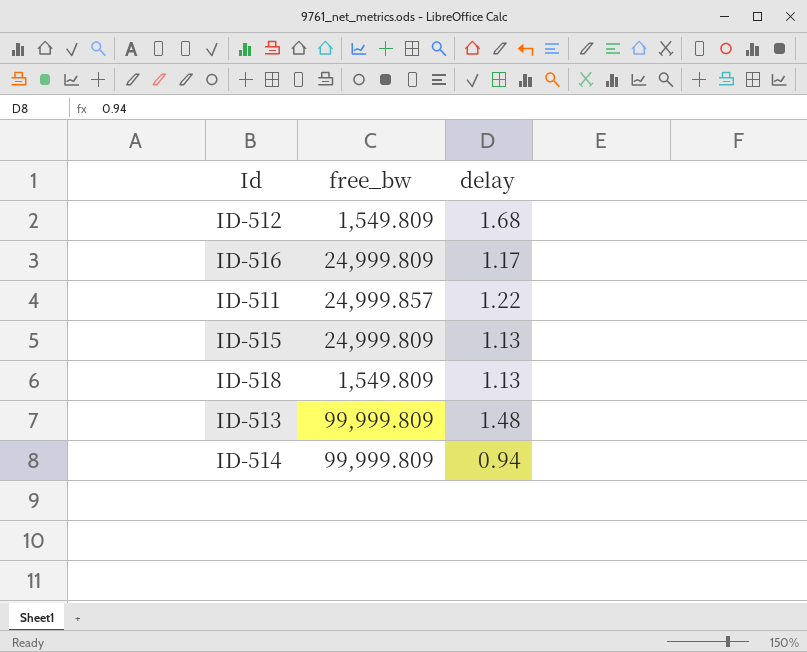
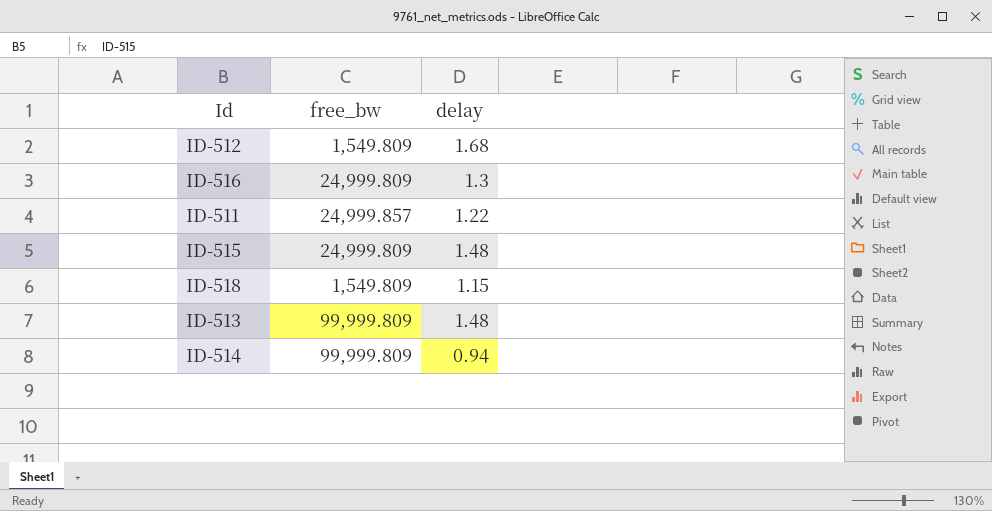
ID-516 | delay: 1.17 -> 1.3
ID-515 | delay: 1.13 -> 1.48
ID-518 | delay: 1.13 -> 1.15

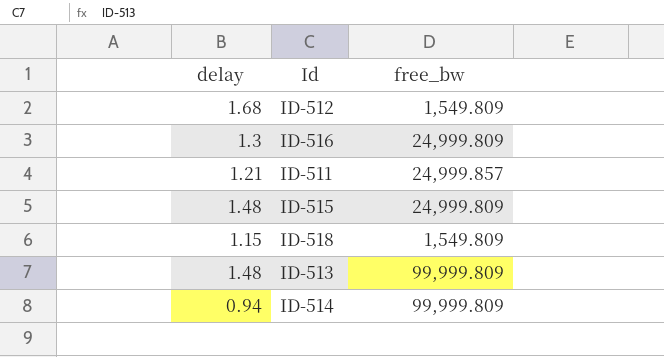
column delay | position: 3 -> 1
ID-511 | delay: 1.22 -> 1.21

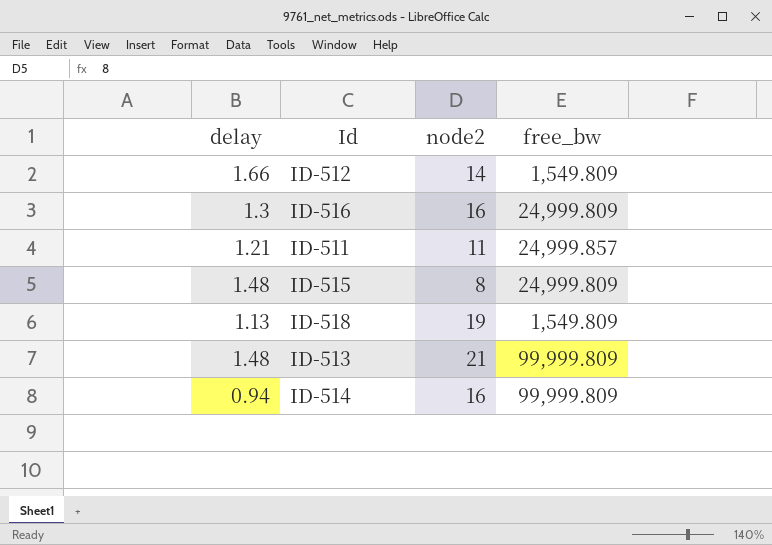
column node2 | position: none -> 3
ID-512 | delay: 1.68 -> 1.66
ID-518 | delay: 1.15 -> 1.13

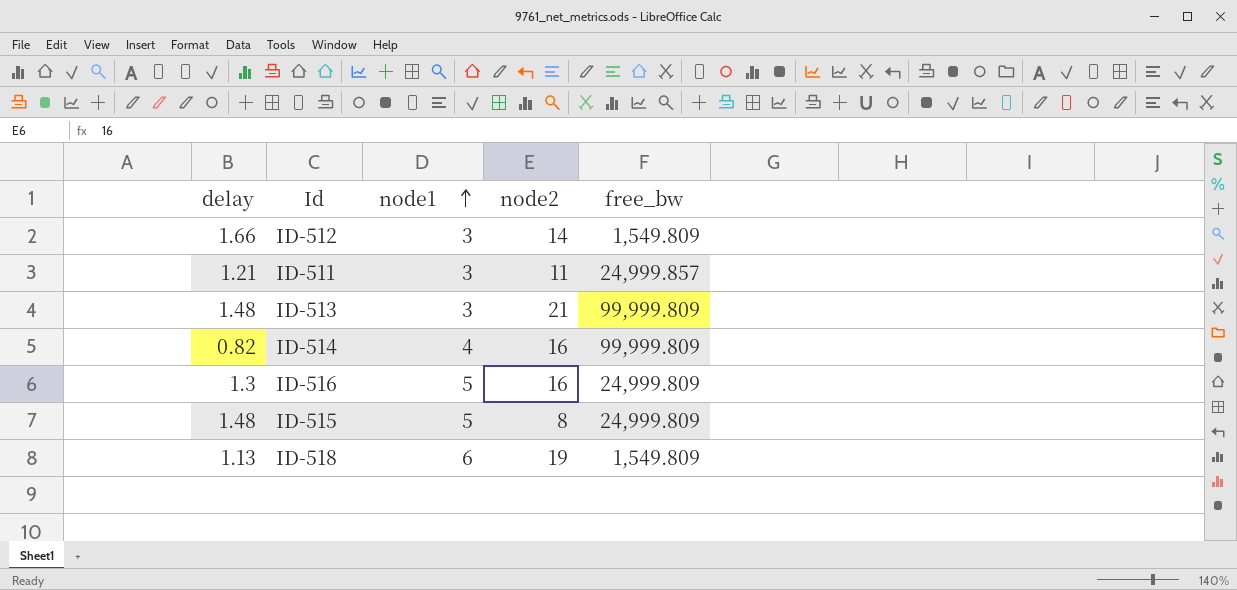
row order: none -> node1 ascending
column node1 | position: none -> 3
ID-514 | delay: 0.94 -> 0.82

